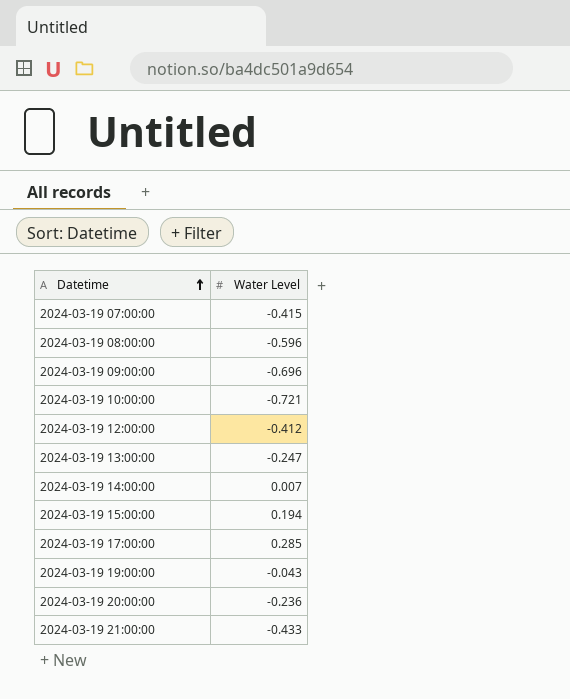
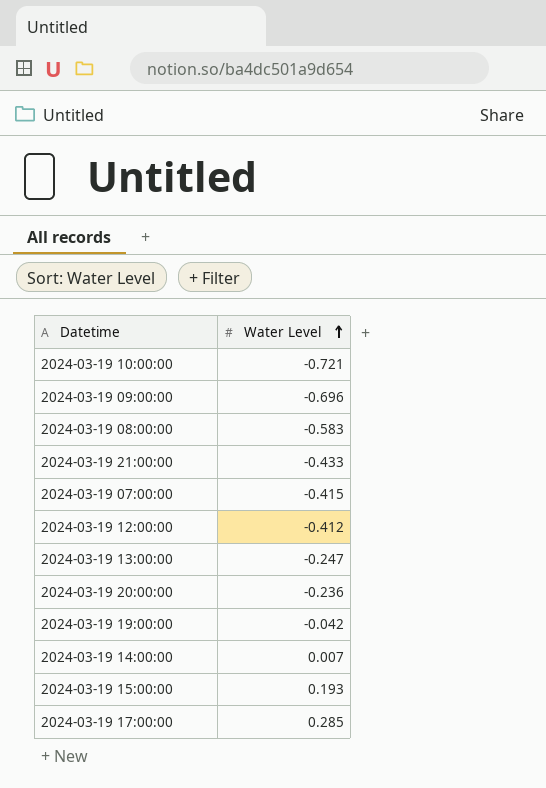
row order: Datetime ascending -> Water Level ascending
2024-03-19 08:00:00 | Water Level: -0.596 -> -0.583
2024-03-19 19:00:00 | Water Level: -0.043 -> -0.042
2024-03-19 15:00:00 | Water Level: 0.194 -> 0.193

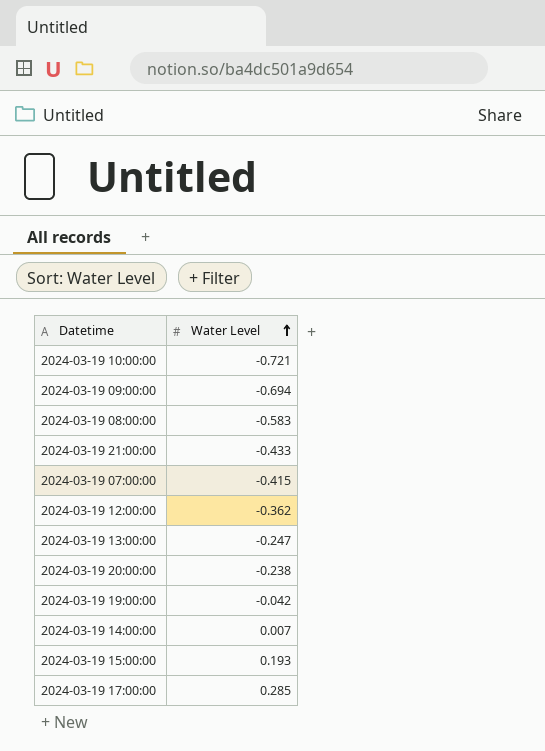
2024-03-19 09:00:00 | Water Level: -0.696 -> -0.694
2024-03-19 12:00:00 | Water Level: -0.412 -> -0.362
2024-03-19 20:00:00 | Water Level: -0.236 -> -0.238

